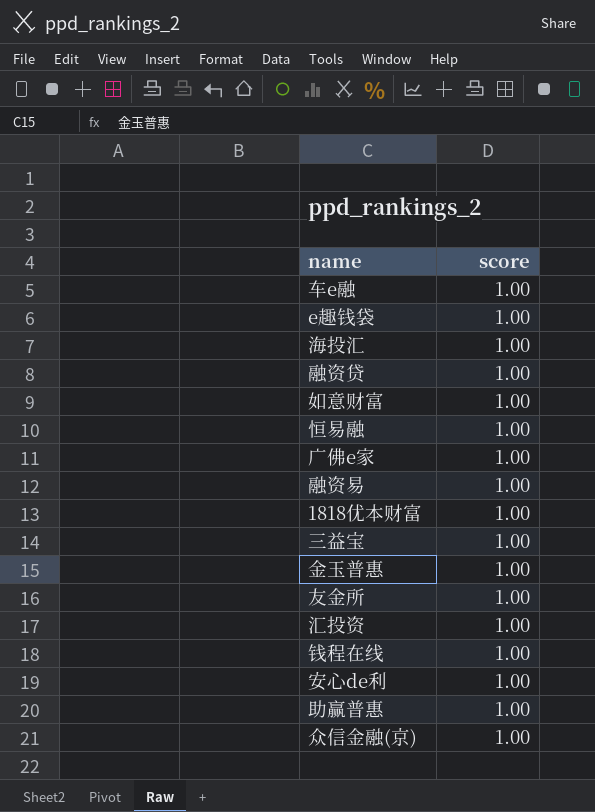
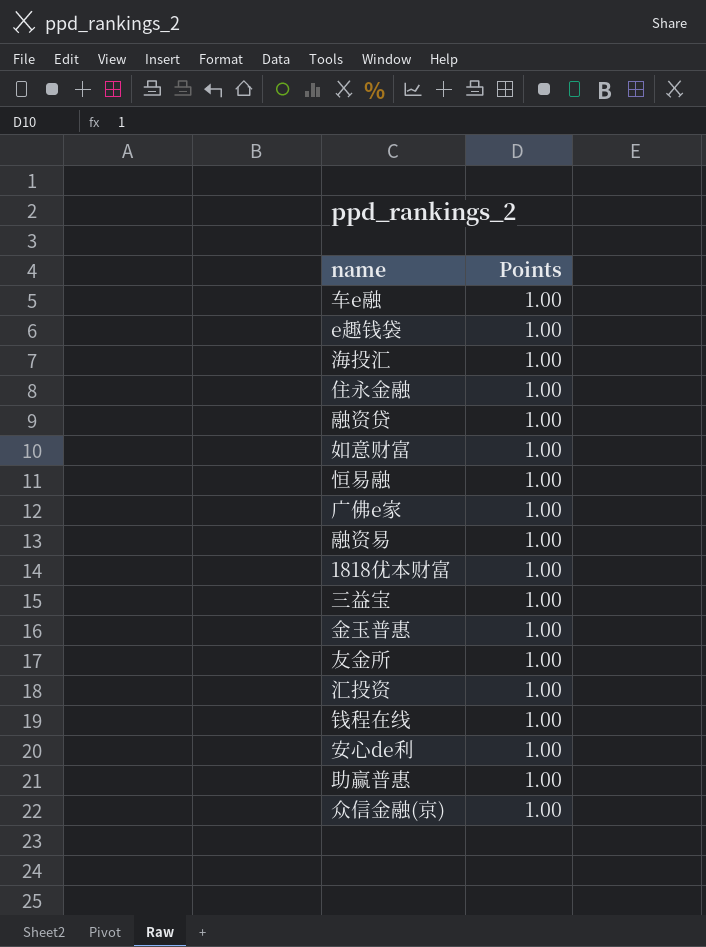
column name: score -> Points
row 住永金融: none -> 1.00

